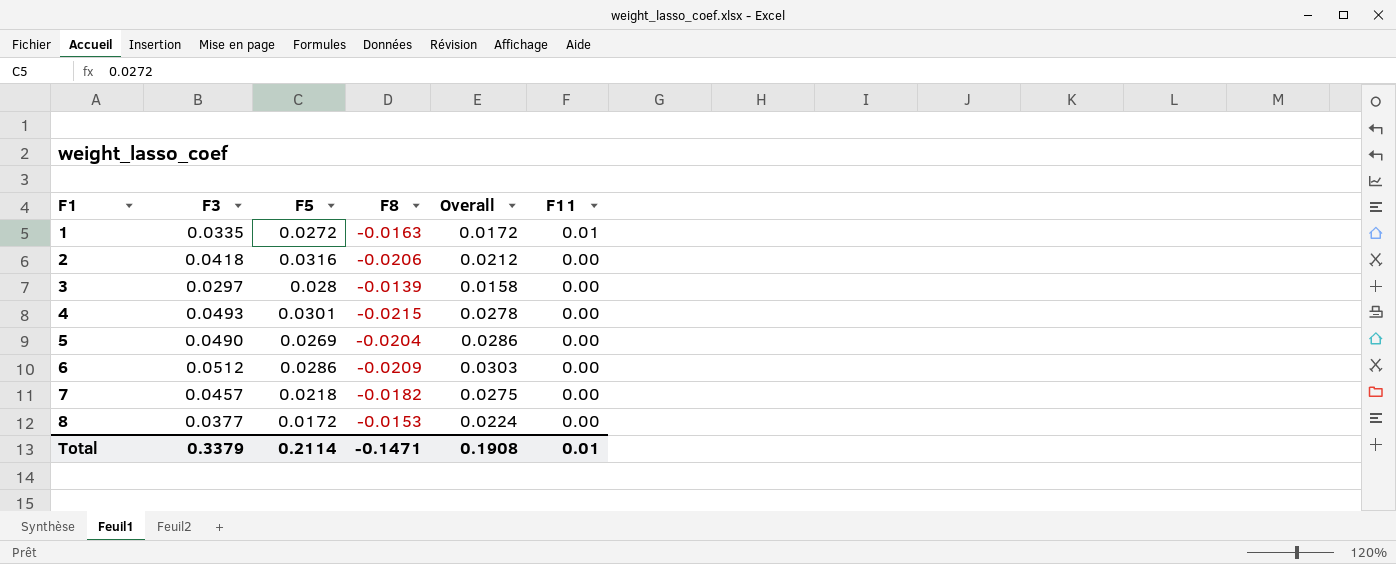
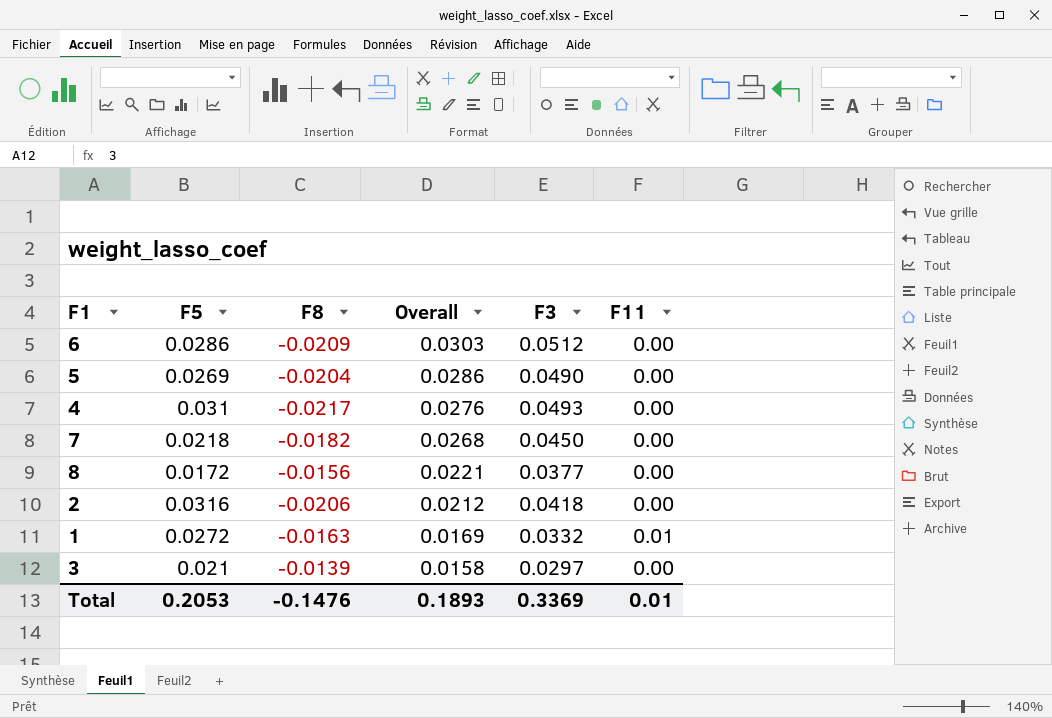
row order: F1 ascending -> Overall descending
column F3 | position: 2 -> 5
4 | F5: 0.0301 -> 0.031
4 | F8: -0.0215 -> -0.0217
4 | Overall: 0.0278 -> 0.0276
7 | Overall: 0.0275 -> 0.0268
7 | F3: 0.0457 -> 0.0450
8 | F8: -0.0153 -> -0.0156
8 | Overall: 0.0224 -> 0.0221
1 | Overall: 0.0172 -> 0.0169
1 | F3: 0.0335 -> 0.0332
3 | F5: 0.028 -> 0.021
Total | F5: 0.2114 -> 0.2053
Total | F8: -0.1471 -> -0.1476
Total | Overall: 0.1908 -> 0.1893
Total | F3: 0.3379 -> 0.3369

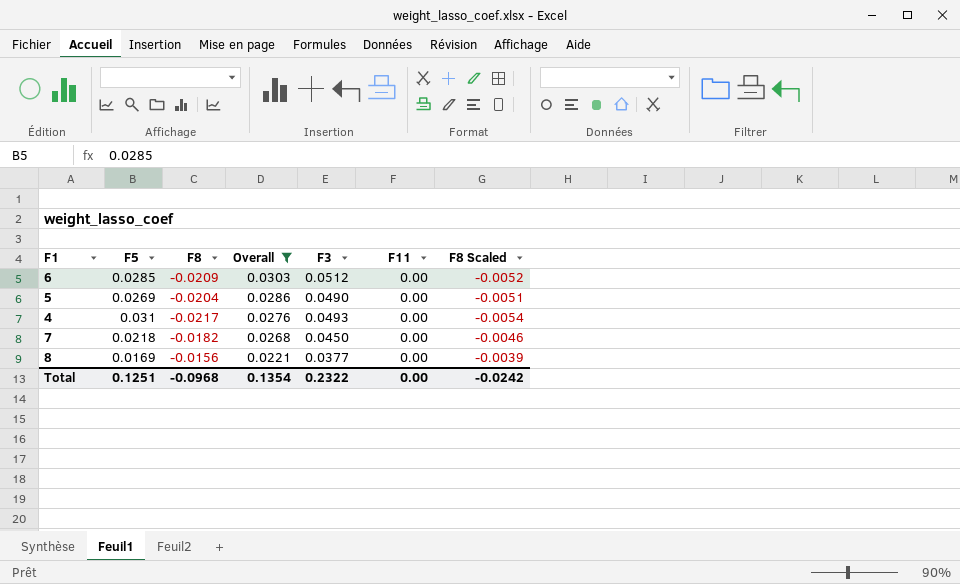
filter: none -> Overall >= 0.0221
column F8 Scaled | formula: none -> [F8] * 0.25
6 | F5: 0.0286 -> 0.0285
8 | F5: 0.0172 -> 0.0169
Total | F5: 0.2053 -> 0.1251
Total | F8: -0.1476 -> -0.0968
Total | Overall: 0.1893 -> 0.1354
Total | F3: 0.3369 -> 0.2322
Total | F11: 0.01 -> 0.00

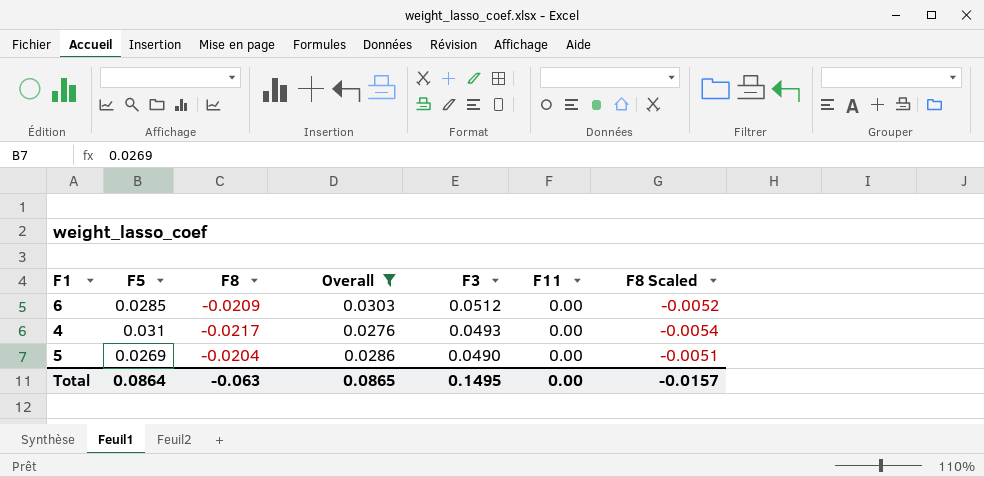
row order: Overall descending -> F3 descending
row 7: 0.0218 | -0.0182 | 0.0268 | 0.0450 | 0.00 | -0.0046 -> none
row 8: 0.0169 | -0.0156 | 0.0221 | 0.0377 | 0.00 | -0.0039 -> none
Total | F5: 0.1251 -> 0.0864
Total | F8: -0.0968 -> -0.063
Total | Overall: 0.1354 -> 0.0865
Total | F3: 0.2322 -> 0.1495
Total | F8 Scaled: -0.0242 -> -0.0157

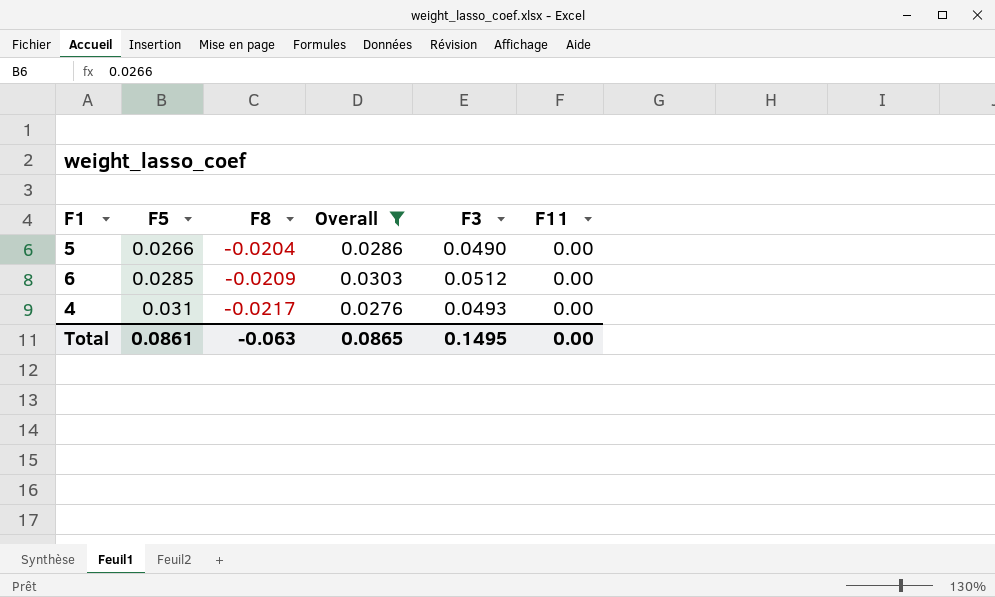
row order: F3 descending -> F5 ascending
column F8 Scaled | formula: [F8] * 0.25 -> none
5 | F5: 0.0269 -> 0.0266
Total | F5: 0.0864 -> 0.0861

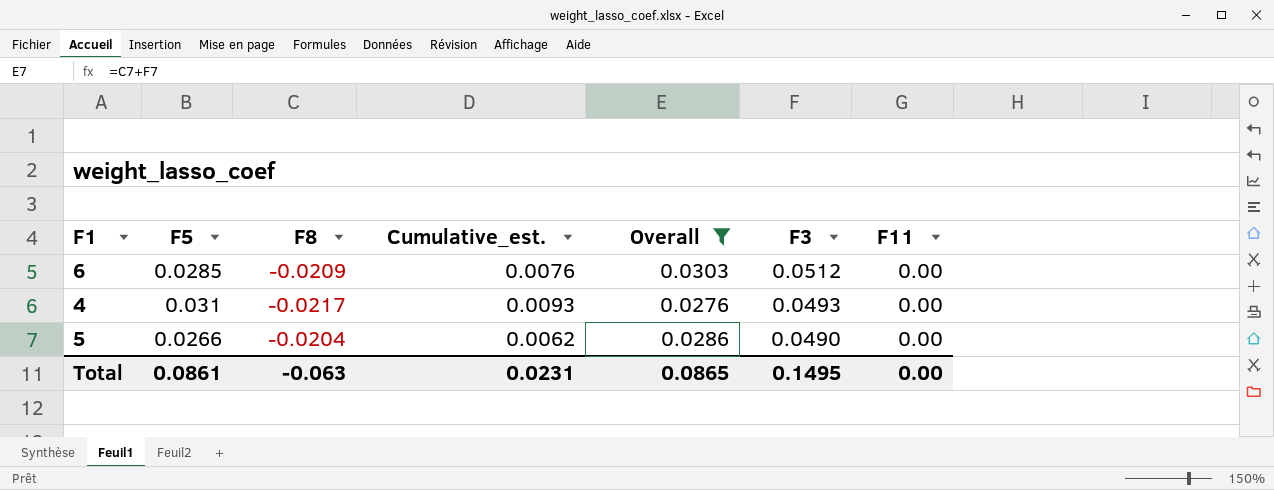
row order: F5 ascending -> F3 descending
column Cumulative_est. | formula: none -> [F5] + [F8]

